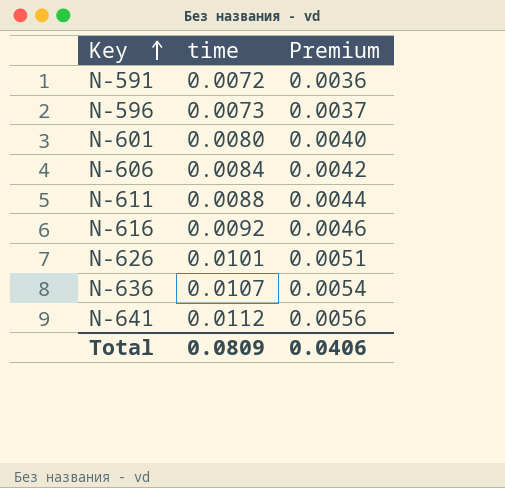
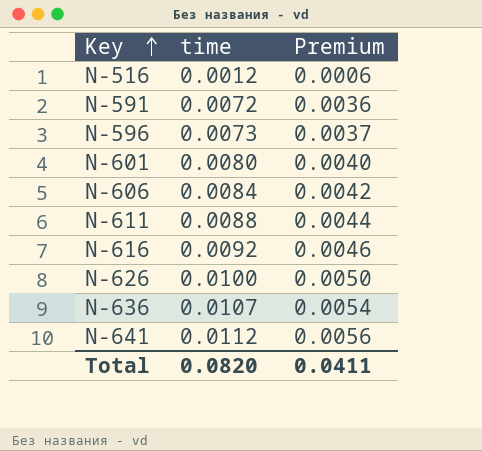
row N-516: none -> 0.0012 | 0.0006
N-626 | time: 0.0101 -> 0.0100
N-626 | Premium: 0.0051 -> 0.0050
Total | time: 0.0809 -> 0.0820
Total | Premium: 0.0406 -> 0.0411

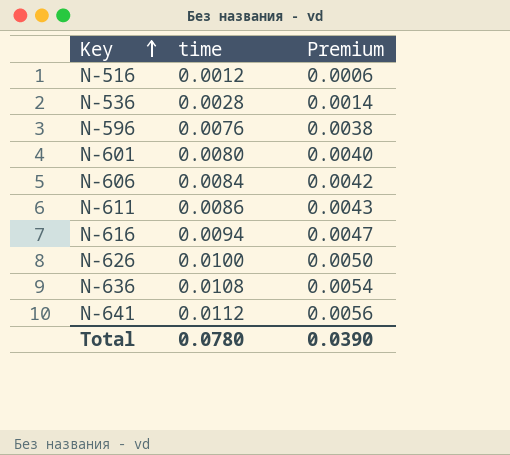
row N-591: 0.0072 | 0.0036 -> none
row N-536: none -> 0.0028 | 0.0014
N-596 | time: 0.0073 -> 0.0076
N-596 | Premium: 0.0037 -> 0.0038
N-611 | time: 0.0088 -> 0.0086
N-611 | Premium: 0.0044 -> 0.0043
N-616 | time: 0.0092 -> 0.0094
N-616 | Premium: 0.0046 -> 0.0047
N-636 | time: 0.0107 -> 0.0108
Total | time: 0.0820 -> 0.0780
Total | Premium: 0.0411 -> 0.0390

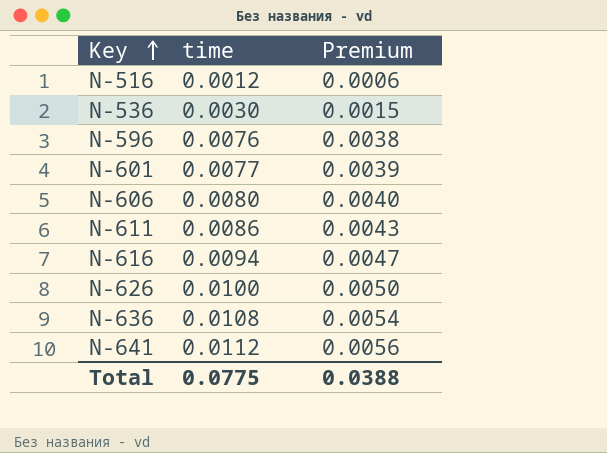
N-536 | time: 0.0028 -> 0.0030
N-536 | Premium: 0.0014 -> 0.0015
N-601 | time: 0.0080 -> 0.0077
N-601 | Premium: 0.0040 -> 0.0039
N-606 | time: 0.0084 -> 0.0080
N-606 | Premium: 0.0042 -> 0.0040
Total | time: 0.0780 -> 0.0775
Total | Premium: 0.0390 -> 0.0388

